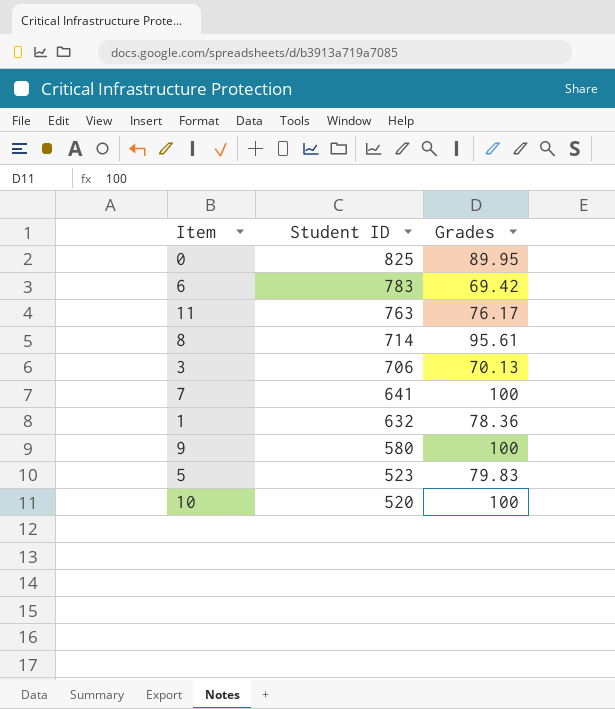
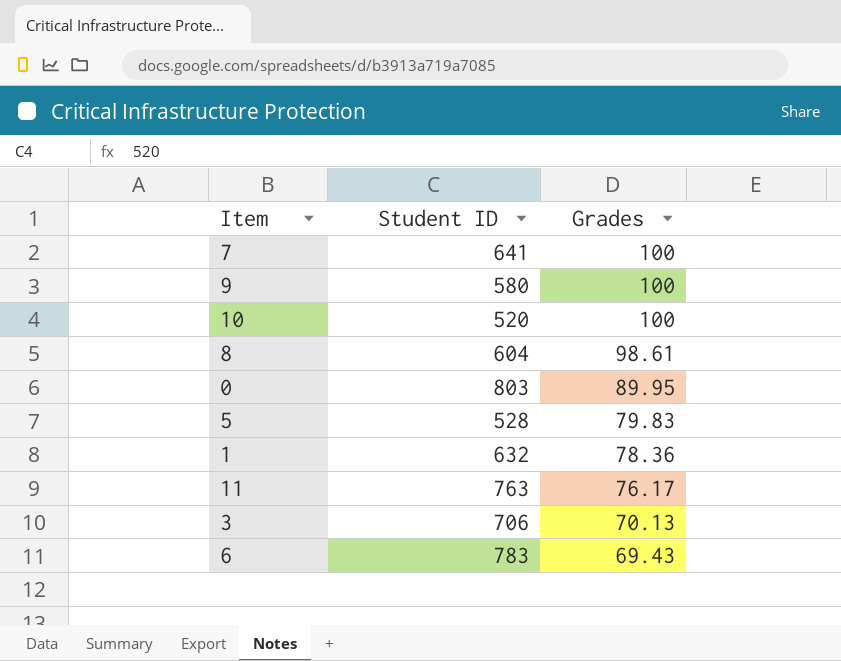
row order: Student ID descending -> Grades descending
8 | Student ID: 714 -> 604
8 | Grades: 95.61 -> 98.61
0 | Student ID: 825 -> 803
5 | Student ID: 523 -> 528
6 | Grades: 69.42 -> 69.43

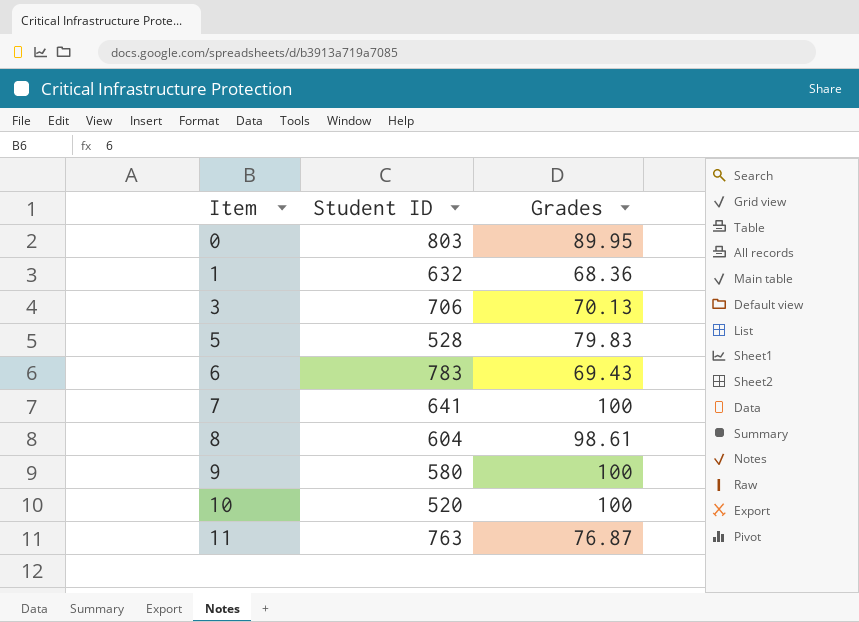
row order: Grades descending -> Item ascending
1 | Grades: 78.36 -> 68.36
11 | Grades: 76.17 -> 76.87

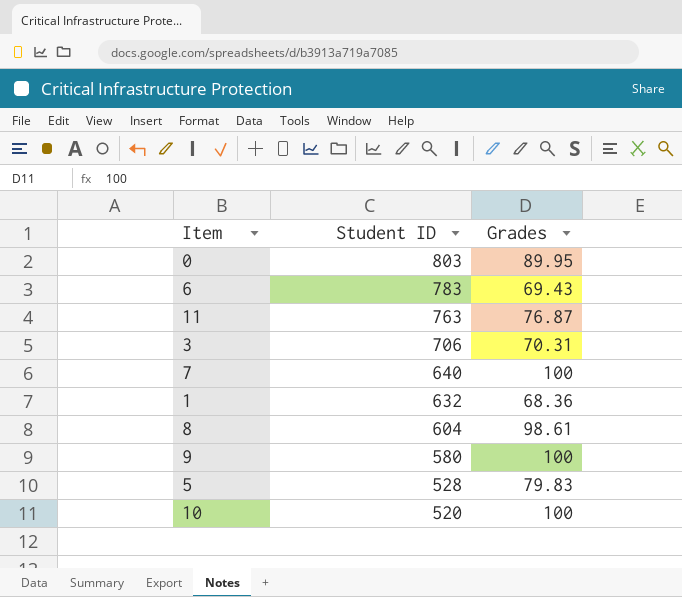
row order: Item ascending -> Student ID descending
3 | Grades: 70.13 -> 70.31
7 | Student ID: 641 -> 640

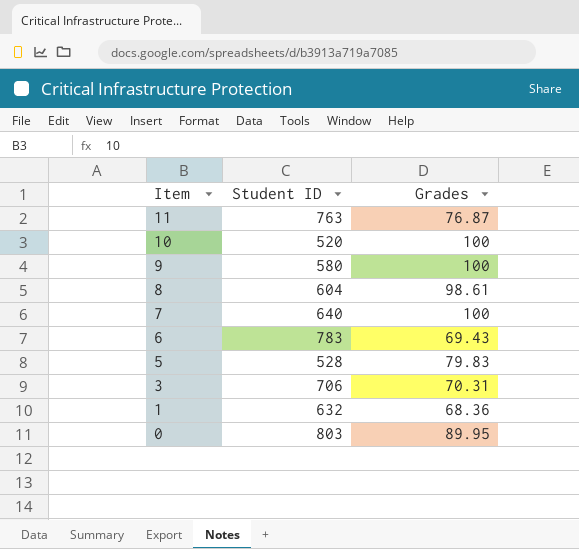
row order: Student ID descending -> Item descending

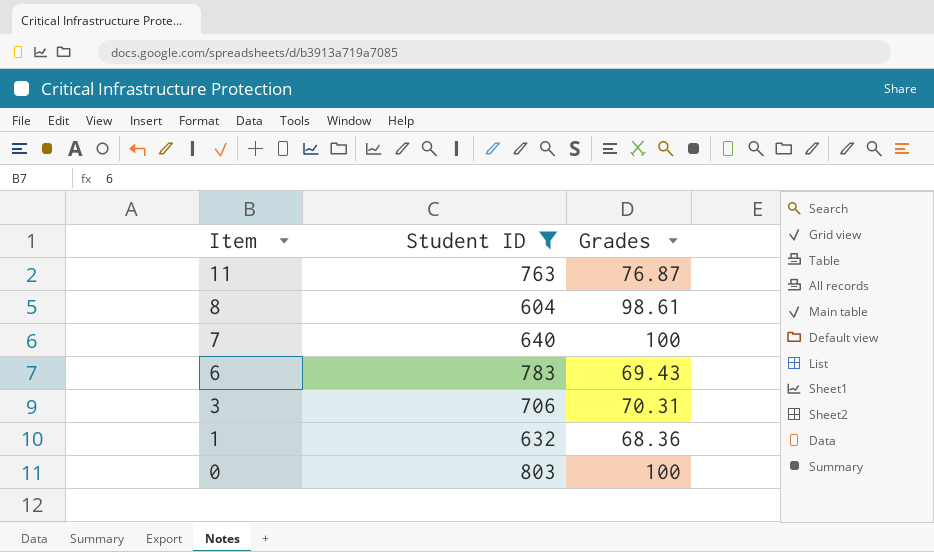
filter: none -> Student ID >= 604
0 | Grades: 89.95 -> 100

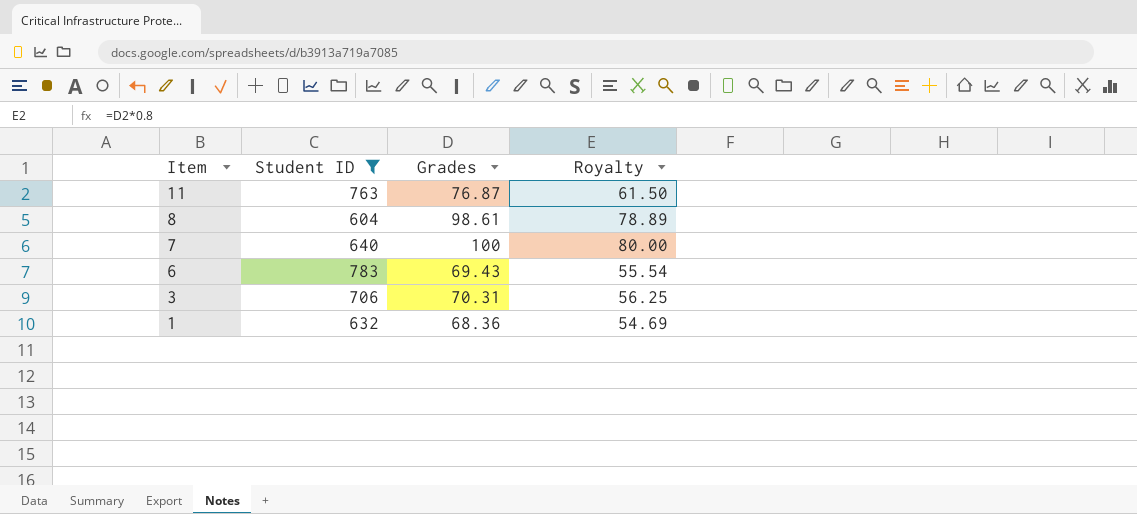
column Royalty | formula: none -> [Grades] * 0.8
row 0: 803 | 100 -> none

